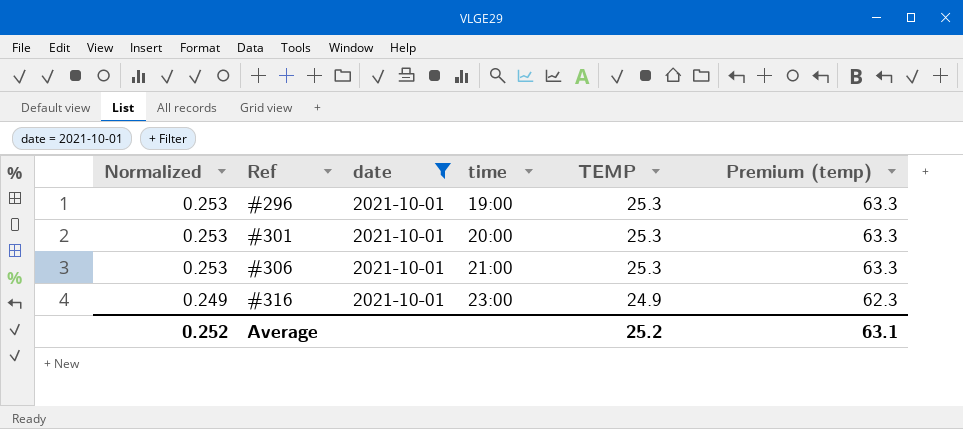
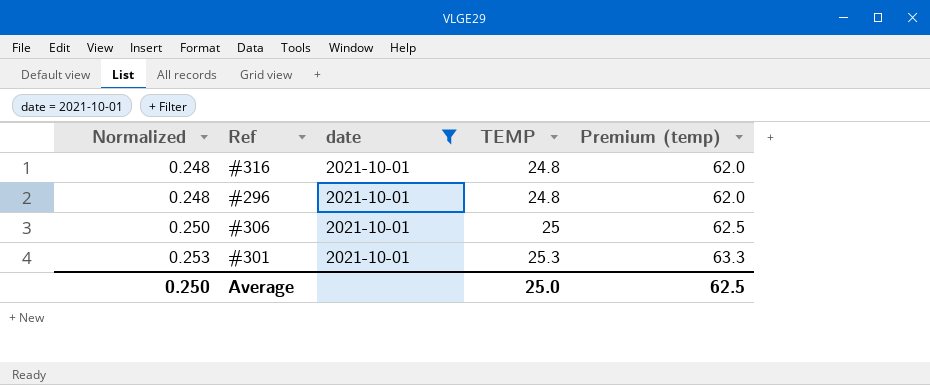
row order: Normalized descending -> Normalized ascending
column time | position: 4 -> none
#316 | Normalized: 0.249 -> 0.248
#316 | TEMP: 24.9 -> 24.8
#316 | Premium (temp): 62.3 -> 62.0
#296 | Normalized: 0.253 -> 0.248
#296 | TEMP: 25.3 -> 24.8
#296 | Premium (temp): 63.3 -> 62.0
#306 | Normalized: 0.253 -> 0.250
#306 | TEMP: 25.3 -> 25
#306 | Premium (temp): 63.3 -> 62.5
Average | Normalized: 0.252 -> 0.250
Average | TEMP: 25.2 -> 25.0
Average | Premium (temp): 63.1 -> 62.5

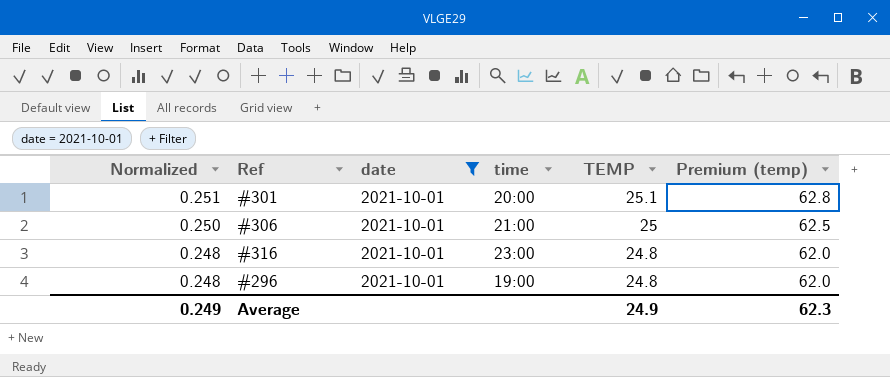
row order: Normalized ascending -> Normalized descending
column time | position: none -> 4
#301 | Normalized: 0.253 -> 0.251
#301 | TEMP: 25.3 -> 25.1
#301 | Premium (temp): 63.3 -> 62.8
Average | Normalized: 0.250 -> 0.249
Average | TEMP: 25.0 -> 24.9
Average | Premium (temp): 62.5 -> 62.3

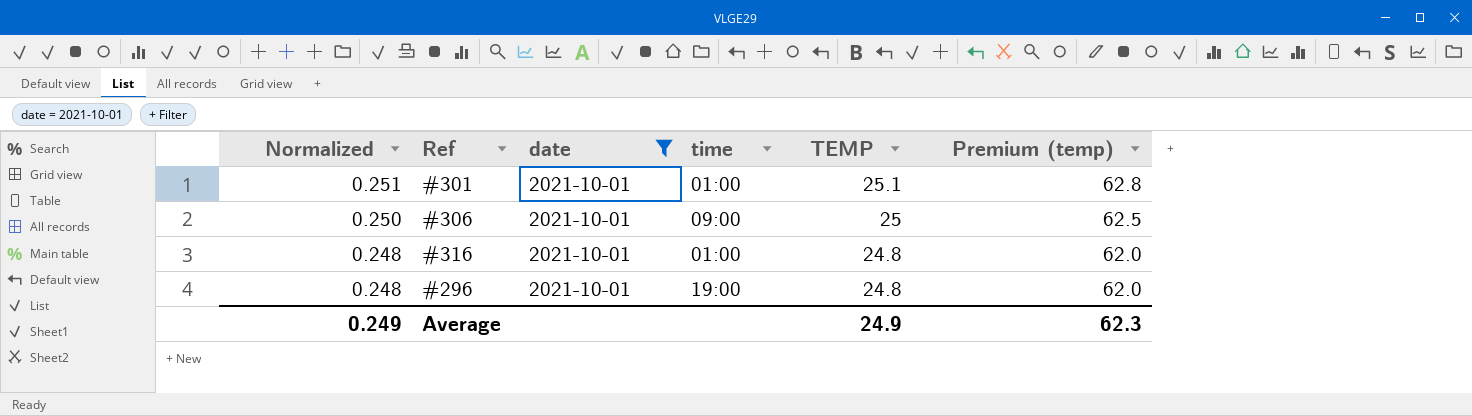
#301 | time: 20:00 -> 01:00
#306 | time: 21:00 -> 09:00
#316 | time: 23:00 -> 01:00

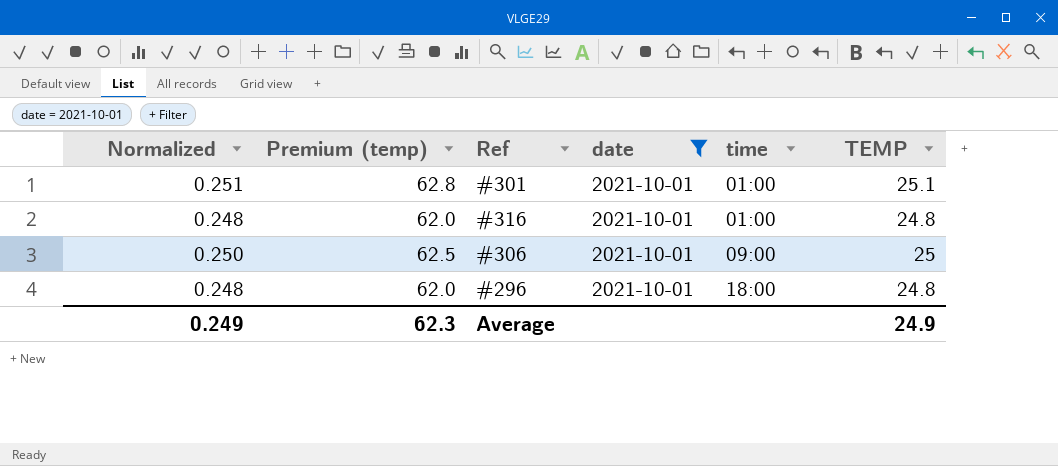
row order: Normalized descending -> time ascending
column Premium (temp) | position: 6 -> 2
#296 | time: 19:00 -> 18:00

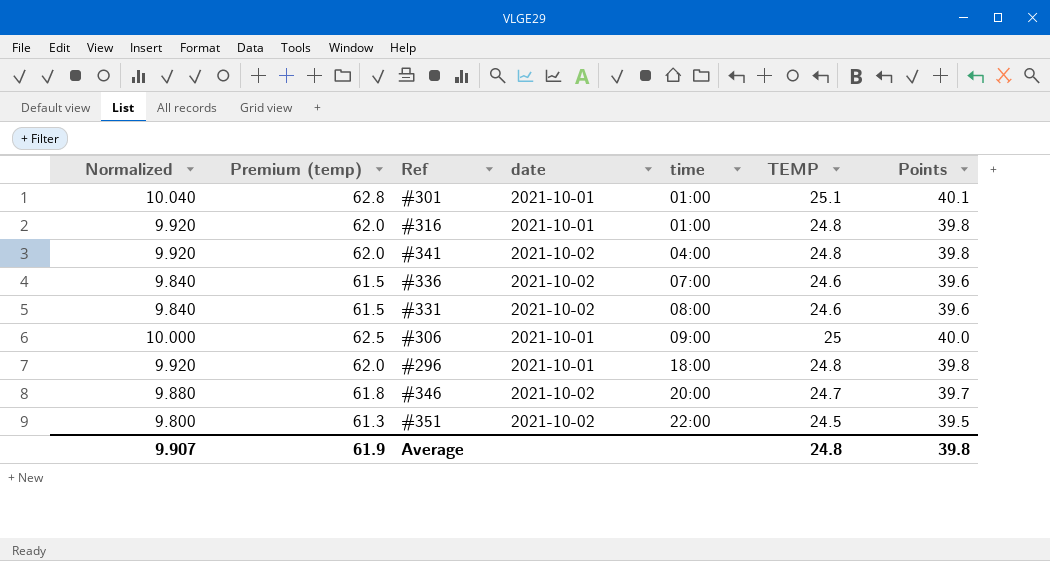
filter: date = 2021-10-01 -> none
column Normalized | formula: [TEMP] * 0.01 -> [TEMP] * 0.4
column Points | formula: none -> [TEMP] + 15
Average | Normalized: 0.249 -> 9.907
Average | Premium (temp): 62.3 -> 61.9
Average | TEMP: 24.9 -> 24.8

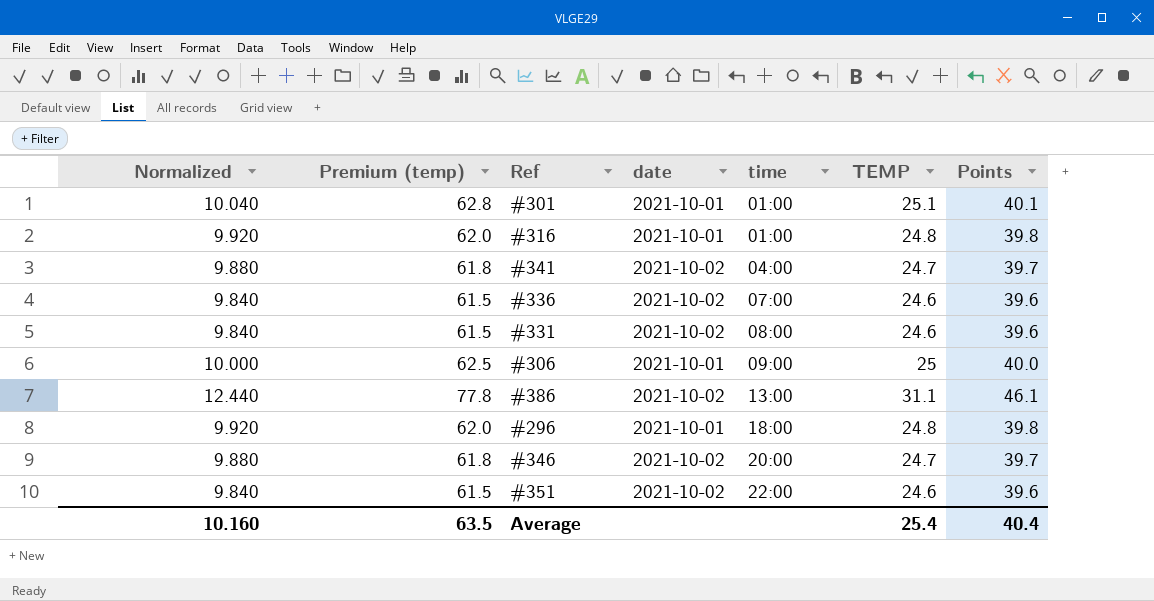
#341 | Normalized: 9.920 -> 9.880
#341 | Premium (temp): 62.0 -> 61.8
#341 | TEMP: 24.8 -> 24.7
#341 | Points: 39.8 -> 39.7
row #386: none -> 12.440 | 77.8 | 2021-10-02 | 13:00 | 31.1 | 46.1
#351 | Normalized: 9.800 -> 9.840
#351 | Premium (temp): 61.3 -> 61.5
#351 | TEMP: 24.5 -> 24.6
#351 | Points: 39.5 -> 39.6
Average | Normalized: 9.907 -> 10.160
Average | Premium (temp): 61.9 -> 63.5
Average | TEMP: 24.8 -> 25.4
Average | Points: 39.8 -> 40.4

